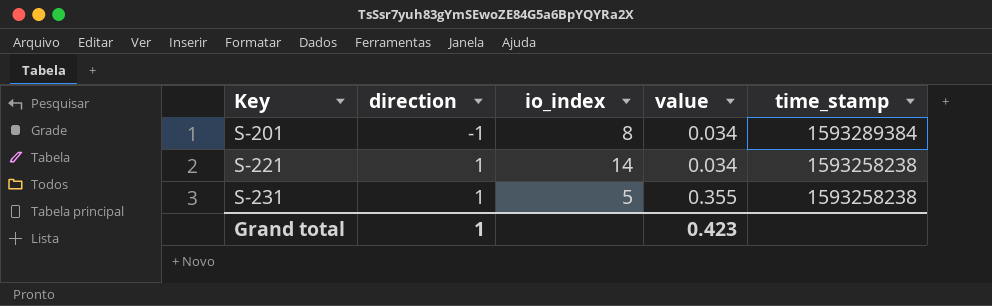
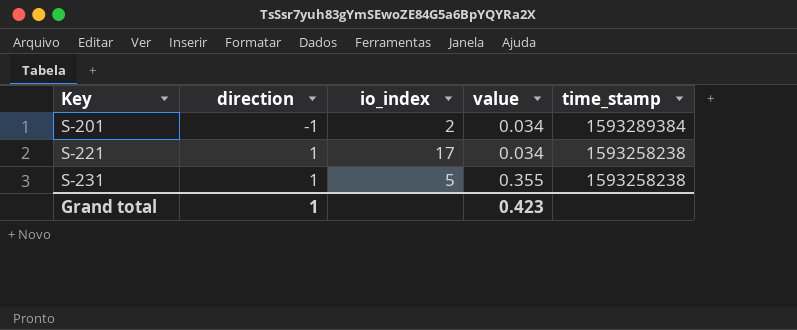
S-201 | io_index: 8 -> 2
S-221 | io_index: 14 -> 17

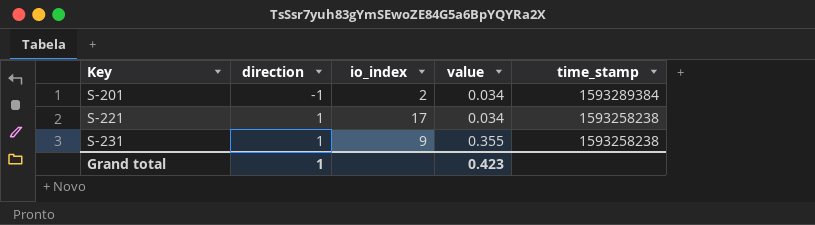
S-231 | io_index: 5 -> 9

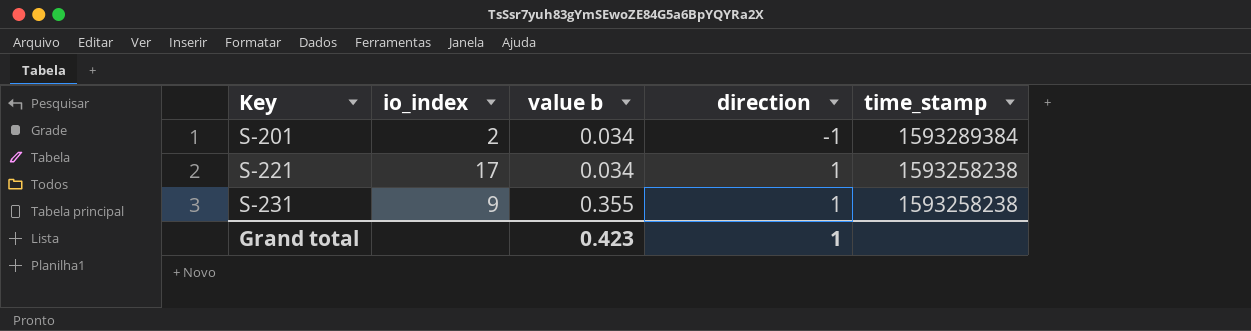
column name: value -> value b
column direction | position: 2 -> 4

